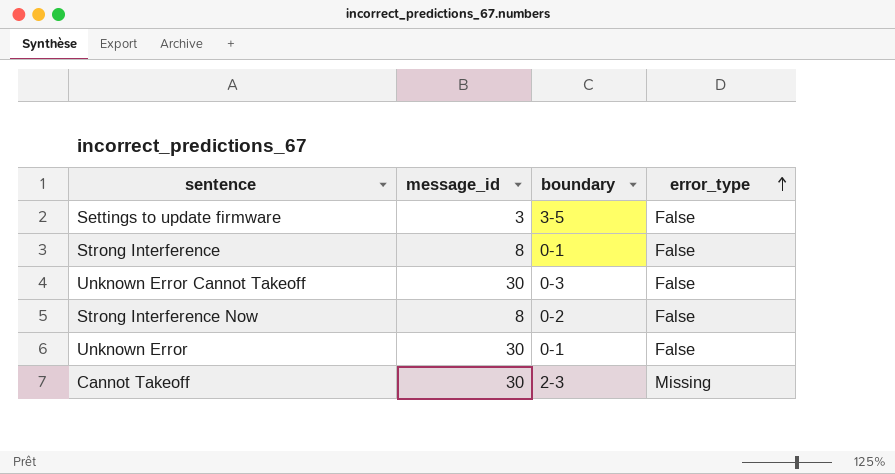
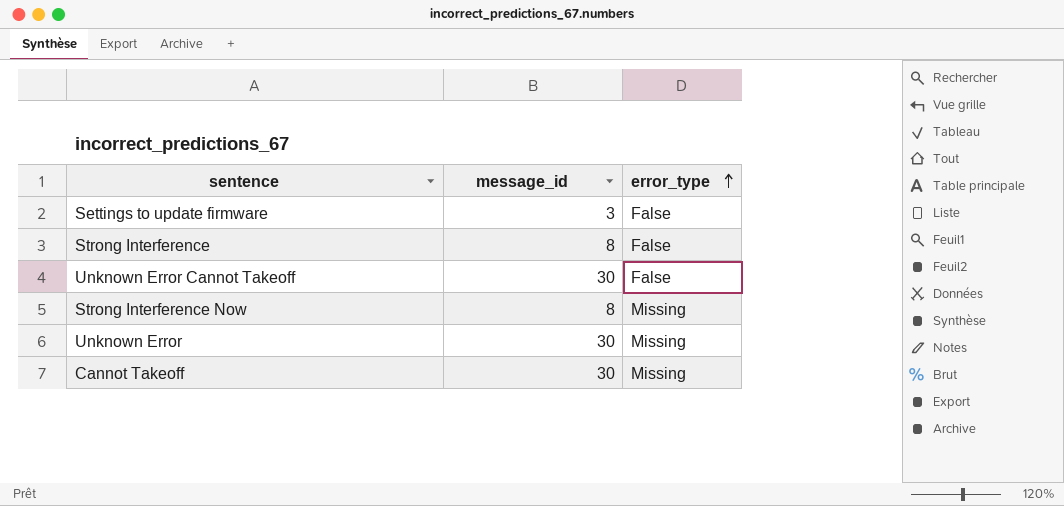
column boundary | position: 3 -> none
Strong Interference Now | error_type: False -> Missing
Unknown Error | error_type: False -> Missing

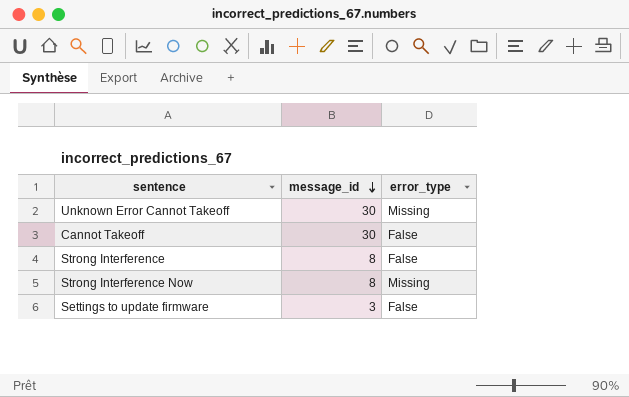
row order: error_type ascending -> message_id descending
row Unknown Error: 30 | Missing -> none
Unknown Error Cannot Takeoff | error_type: False -> Missing
Cannot Takeoff | error_type: Missing -> False

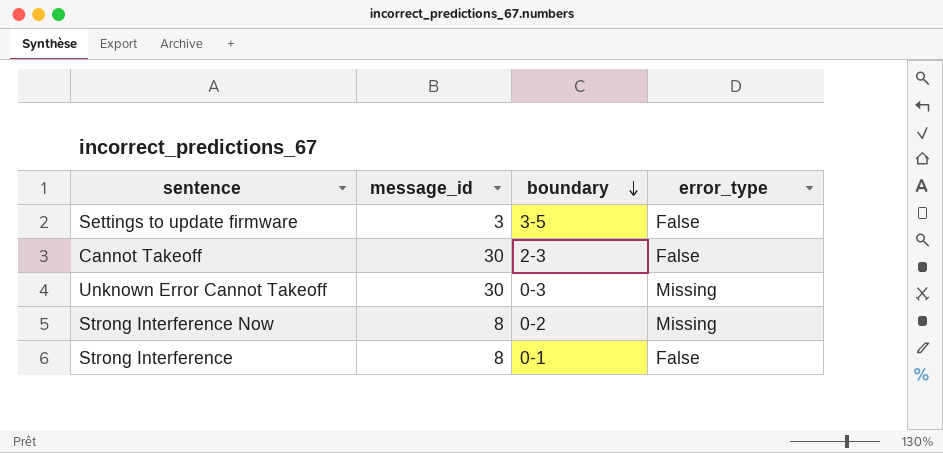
row order: message_id descending -> boundary descending
column boundary | position: none -> 3

